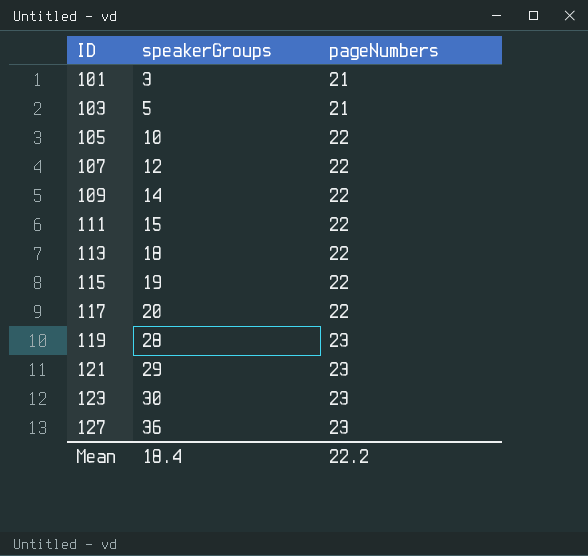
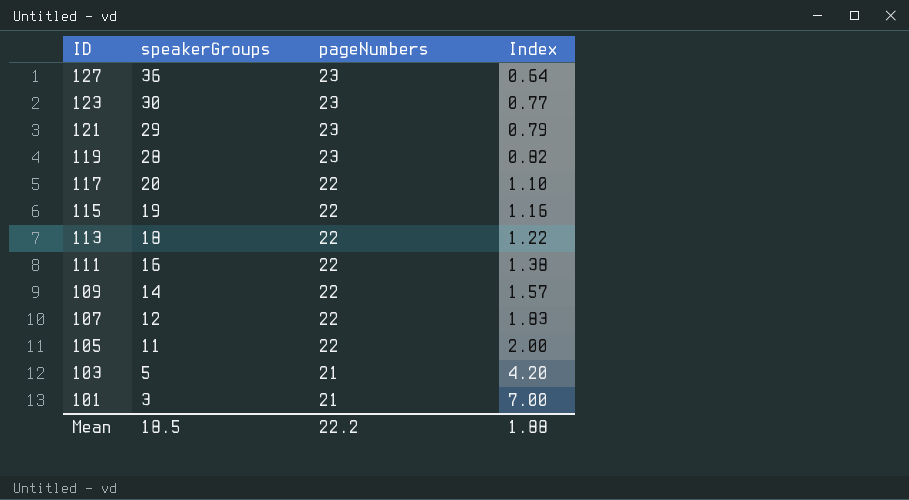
row order: ID ascending -> ID descending
column Index | formula: none -> [pageNumbers] / [speakerGroups]
111 | speakerGroups: 15 -> 16
105 | speakerGroups: 10 -> 11
Mean | speakerGroups: 18.4 -> 18.5

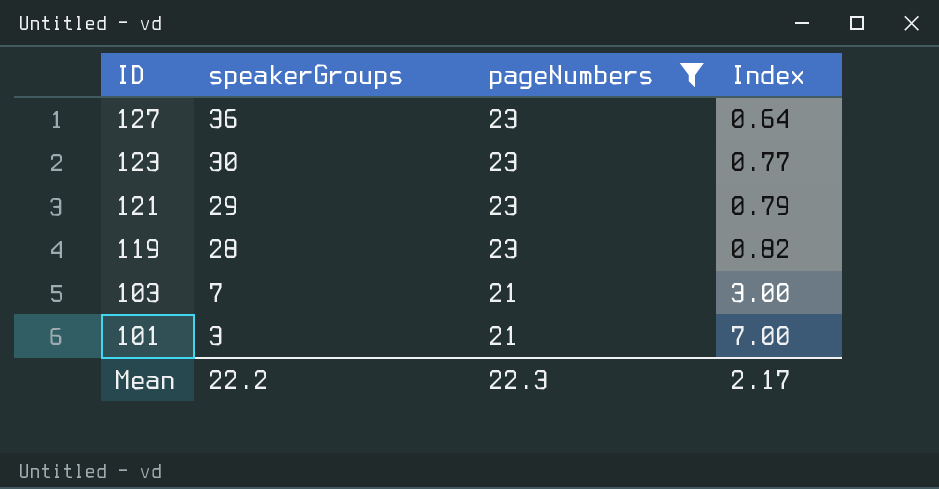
filter: none -> pageNumbers != 22
103 | speakerGroups: 5 -> 7
103 | Index: 4.20 -> 3.00
Mean | speakerGroups: 18.5 -> 22.2
Mean | pageNumbers: 22.2 -> 22.3
Mean | Index: 1.88 -> 2.17

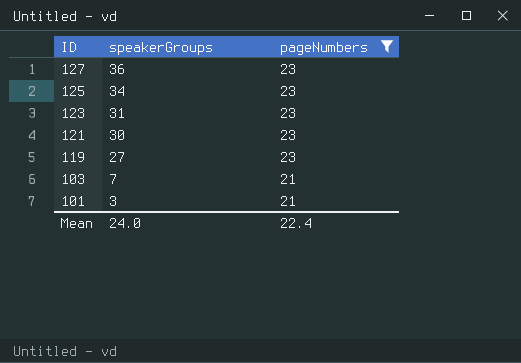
column Index | formula: [pageNumbers] / [speakerGroups] -> none
row 125: none -> 34 | 23
123 | speakerGroups: 30 -> 31
121 | speakerGroups: 29 -> 30
119 | speakerGroups: 28 -> 27
Mean | speakerGroups: 22.2 -> 24.0
Mean | pageNumbers: 22.3 -> 22.4

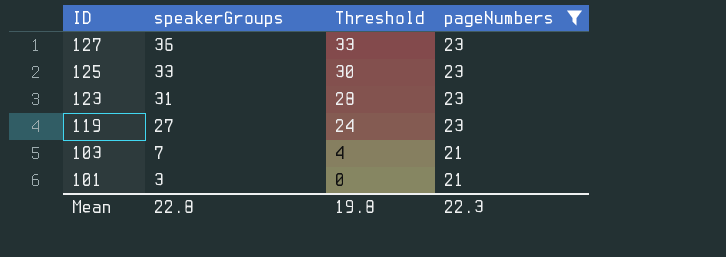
column Threshold | formula: none -> [speakerGroups] - 3
row 121: 30 | 23 -> none
125 | speakerGroups: 34 -> 33
Mean | speakerGroups: 24.0 -> 22.8
Mean | pageNumbers: 22.4 -> 22.3

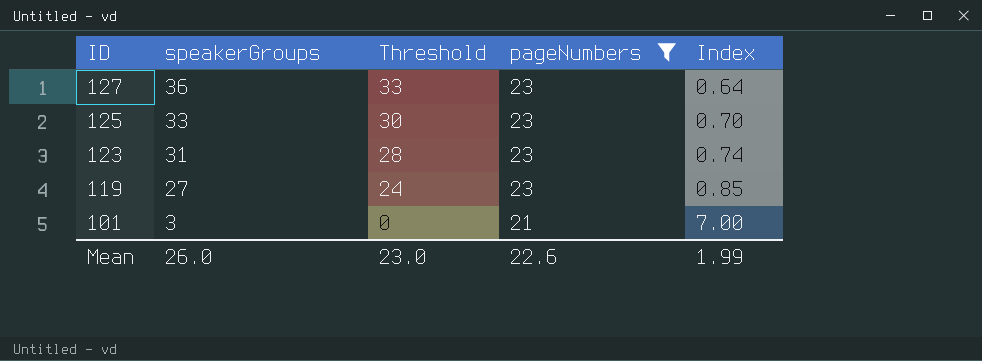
column Index | formula: none -> [pageNumbers] / [speakerGroups]
row 103: 7 | 4 | 21 -> none
Mean | speakerGroups: 22.8 -> 26.0
Mean | Threshold: 19.8 -> 23.0
Mean | pageNumbers: 22.3 -> 22.6

